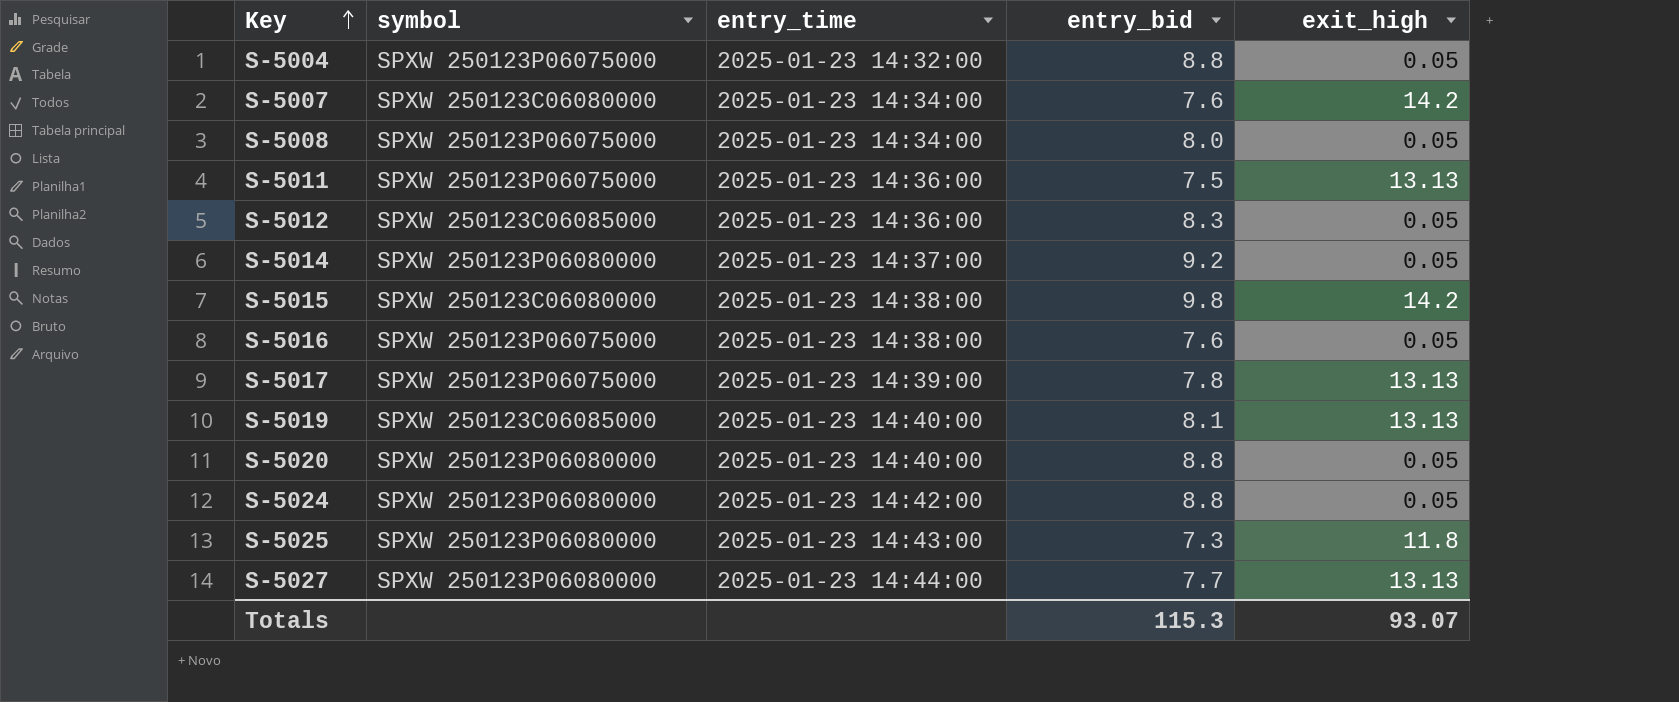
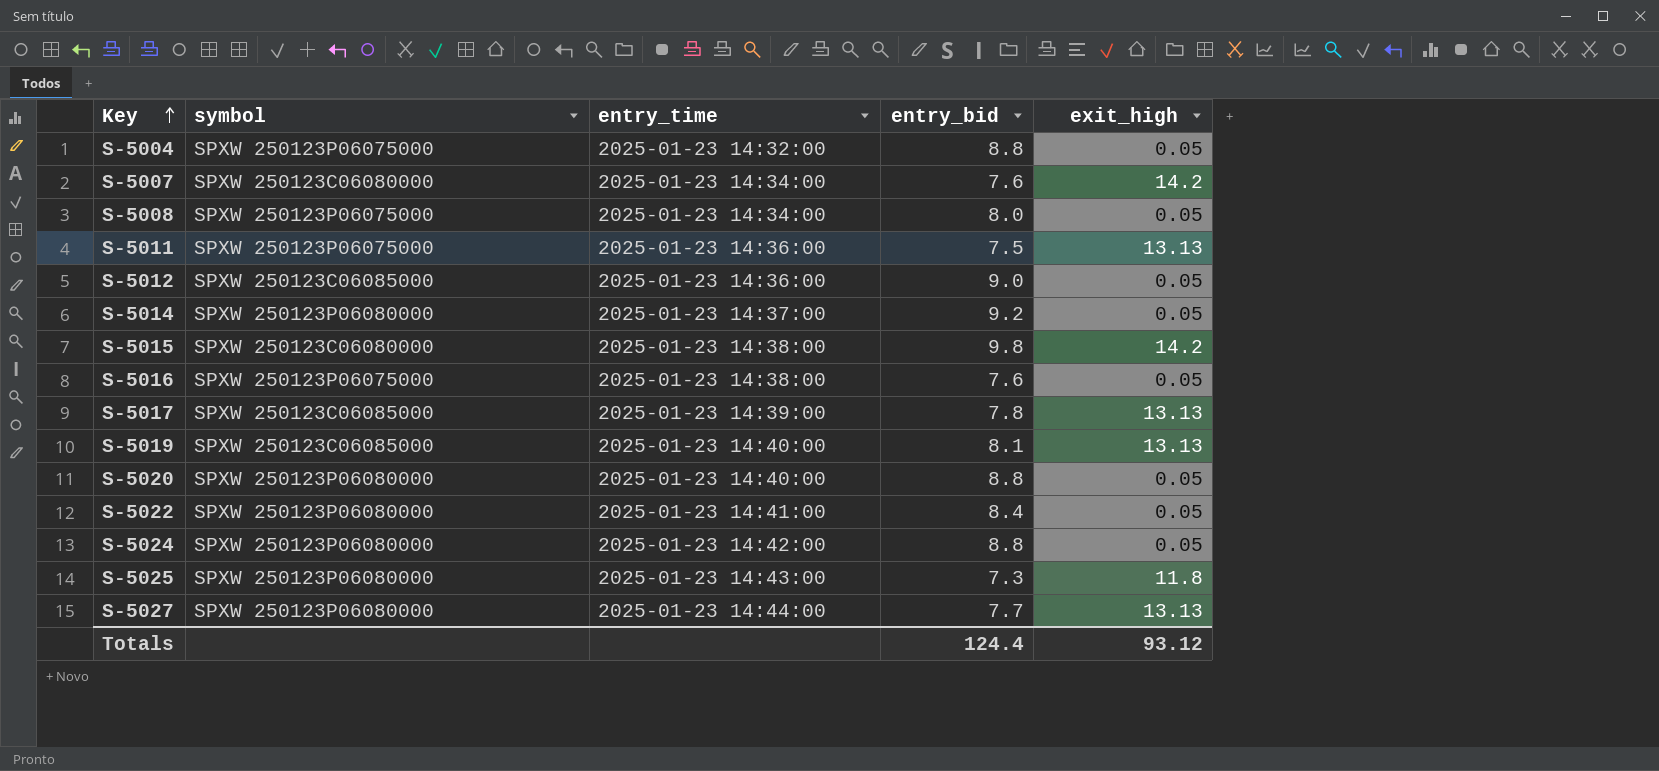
S-5012 | entry_bid: 8.3 -> 9.0
S-5017 | symbol: SPXW 250123P06075000 -> SPXW 250123C06085000
row S-5022: none -> SPXW 250123P06080000 | 2025-01-23 14:41:00 | 8.4 | 0.05
Totals | entry_bid: 115.3 -> 124.4
Totals | exit_high: 93.07 -> 93.12

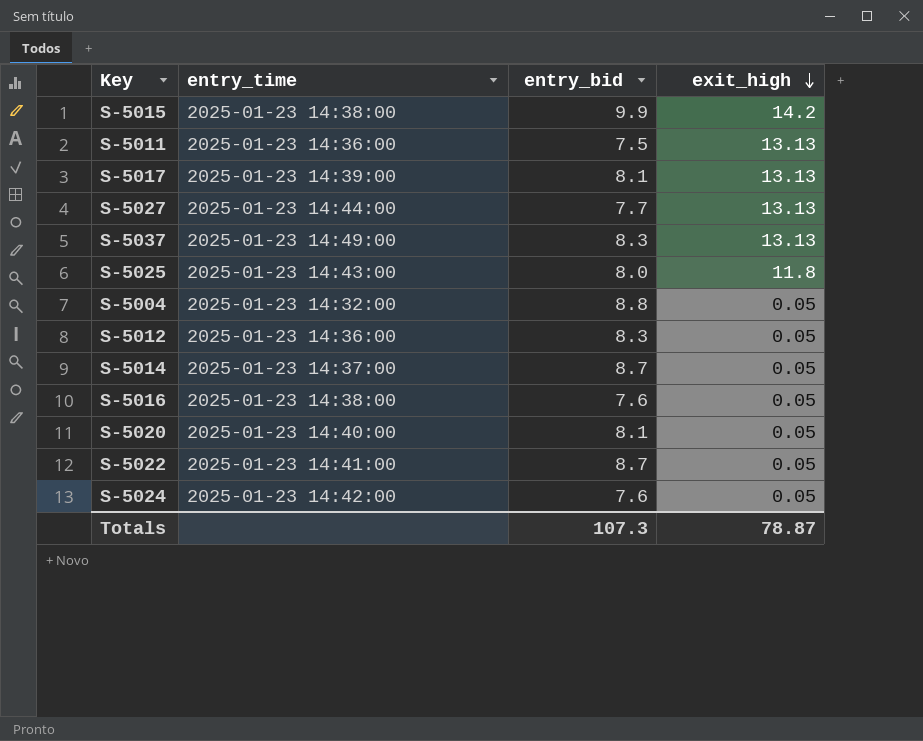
row order: Key ascending -> exit_high descending
column symbol | position: 2 -> none
row S-5007: SPXW 250123C06080000 | 2025-01-23 14:34:00 | 7.6 | 14.2 -> none
row S-5008: SPXW 250123P06075000 | 2025-01-23 14:34:00 | 8.0 | 0.05 -> none
row S-5019: SPXW 250123C06085000 | 2025-01-23 14:40:00 | 8.1 | 13.13 -> none
S-5015 | entry_bid: 9.8 -> 9.9
S-5017 | entry_bid: 7.8 -> 8.1
row S-5037: none -> 2025-01-23 14:49:00 | 8.3 | 13.13
S-5025 | entry_bid: 7.3 -> 8.0
S-5012 | entry_bid: 9.0 -> 8.3
S-5014 | entry_bid: 9.2 -> 8.7
S-5020 | entry_bid: 8.8 -> 8.1
S-5022 | entry_bid: 8.4 -> 8.7
S-5024 | entry_bid: 8.8 -> 7.6
Totals | entry_bid: 124.4 -> 107.3
Totals | exit_high: 93.12 -> 78.87

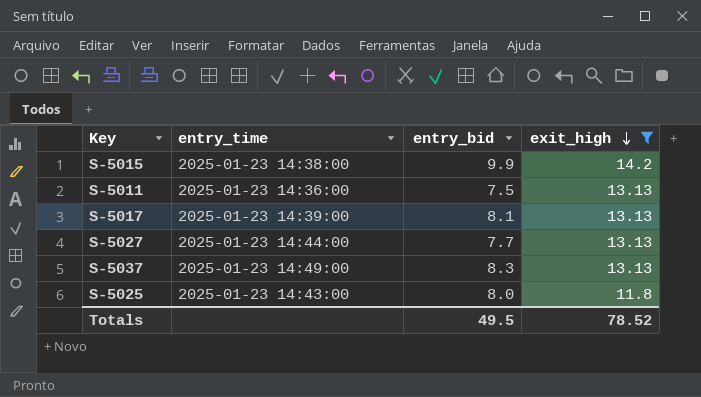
filter: none -> exit_high != 0.05
Totals | entry_bid: 107.3 -> 49.5
Totals | exit_high: 78.87 -> 78.52

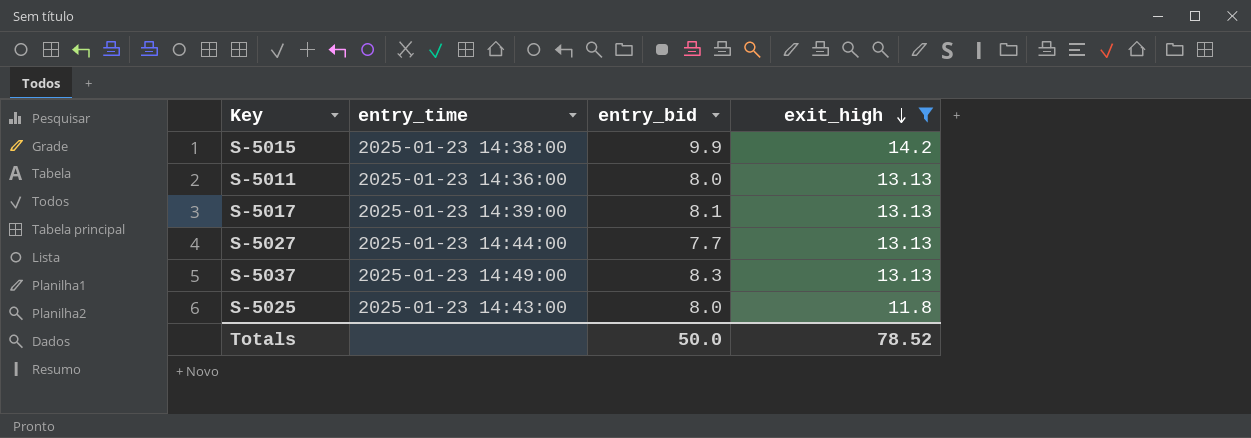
S-5011 | entry_bid: 7.5 -> 8.0
Totals | entry_bid: 49.5 -> 50.0

